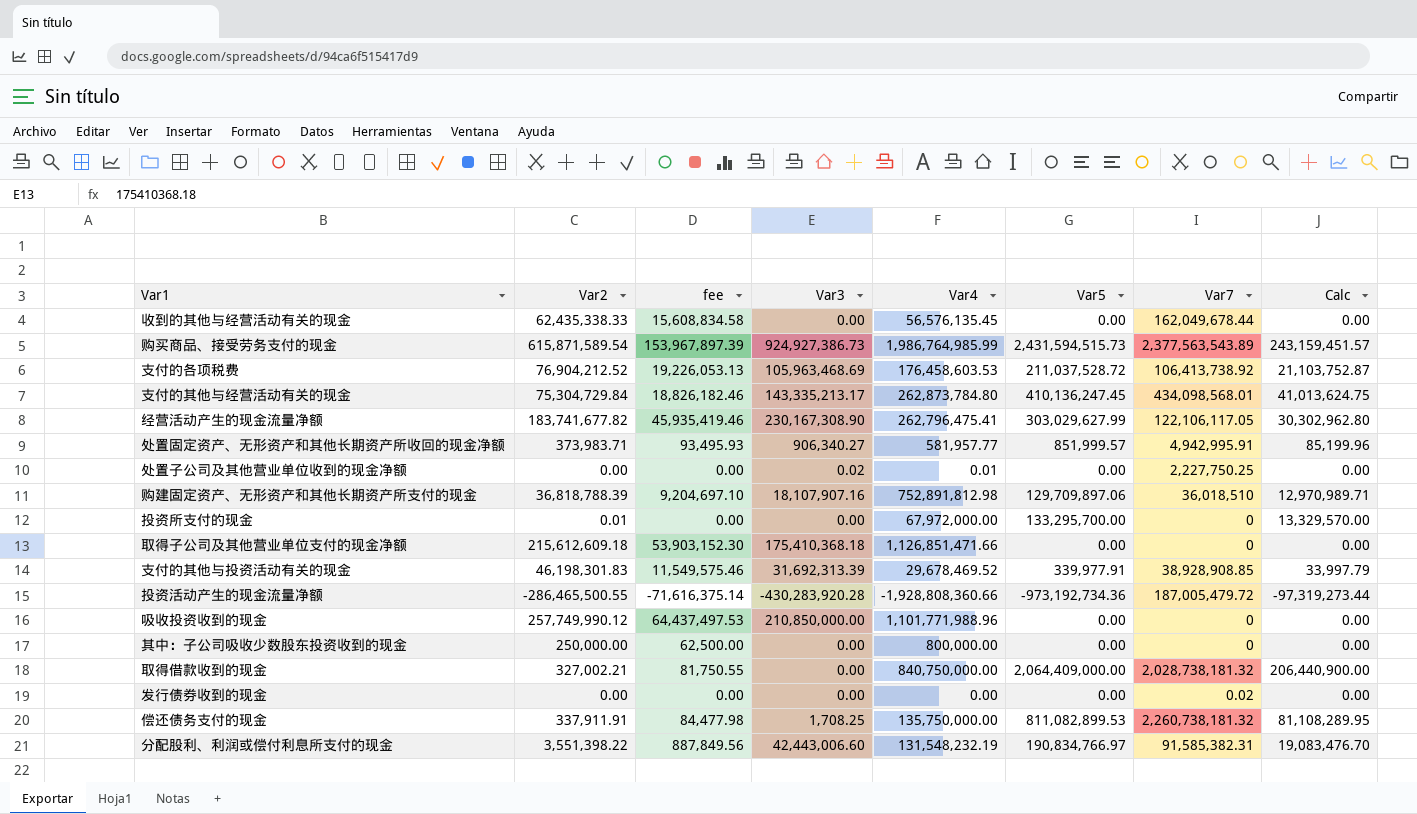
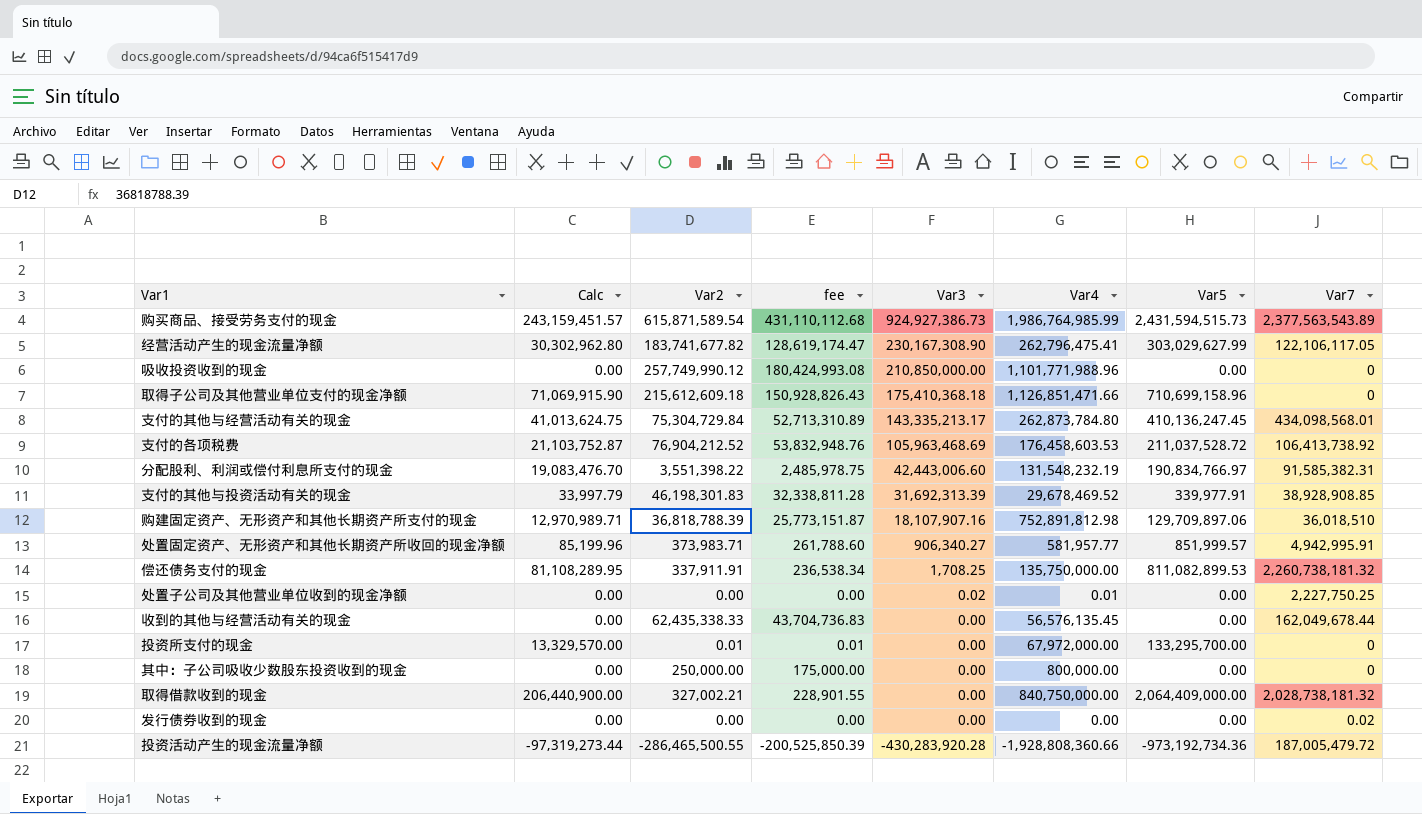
row order: none -> Var3 descending
column Calc | position: 8 -> 2
column fee | formula: [Var2] * 0.25 -> [Var2] * 0.7
取得子公司及其他营业单位支付的现金净额 | Calc: 0.00 -> 71,069,915.90
取得子公司及其他营业单位支付的现金净额 | Var5: 0.00 -> 710,699,158.96

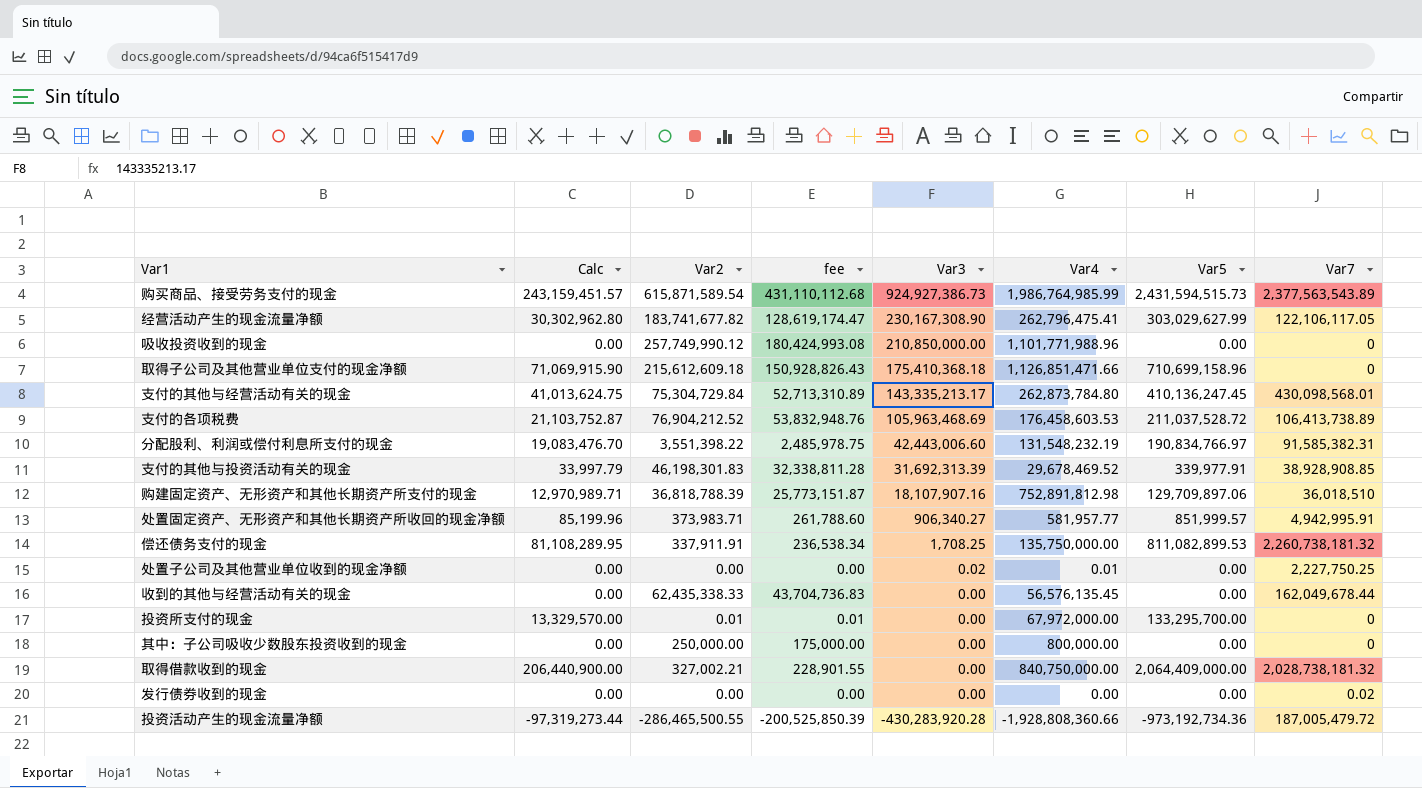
支付的其他与经营活动有关的现金 | Var7: 434,098,568.01 -> 430,098,568.01
支付的各项税费 | Var7: 106,413,738.92 -> 106,413,738.89

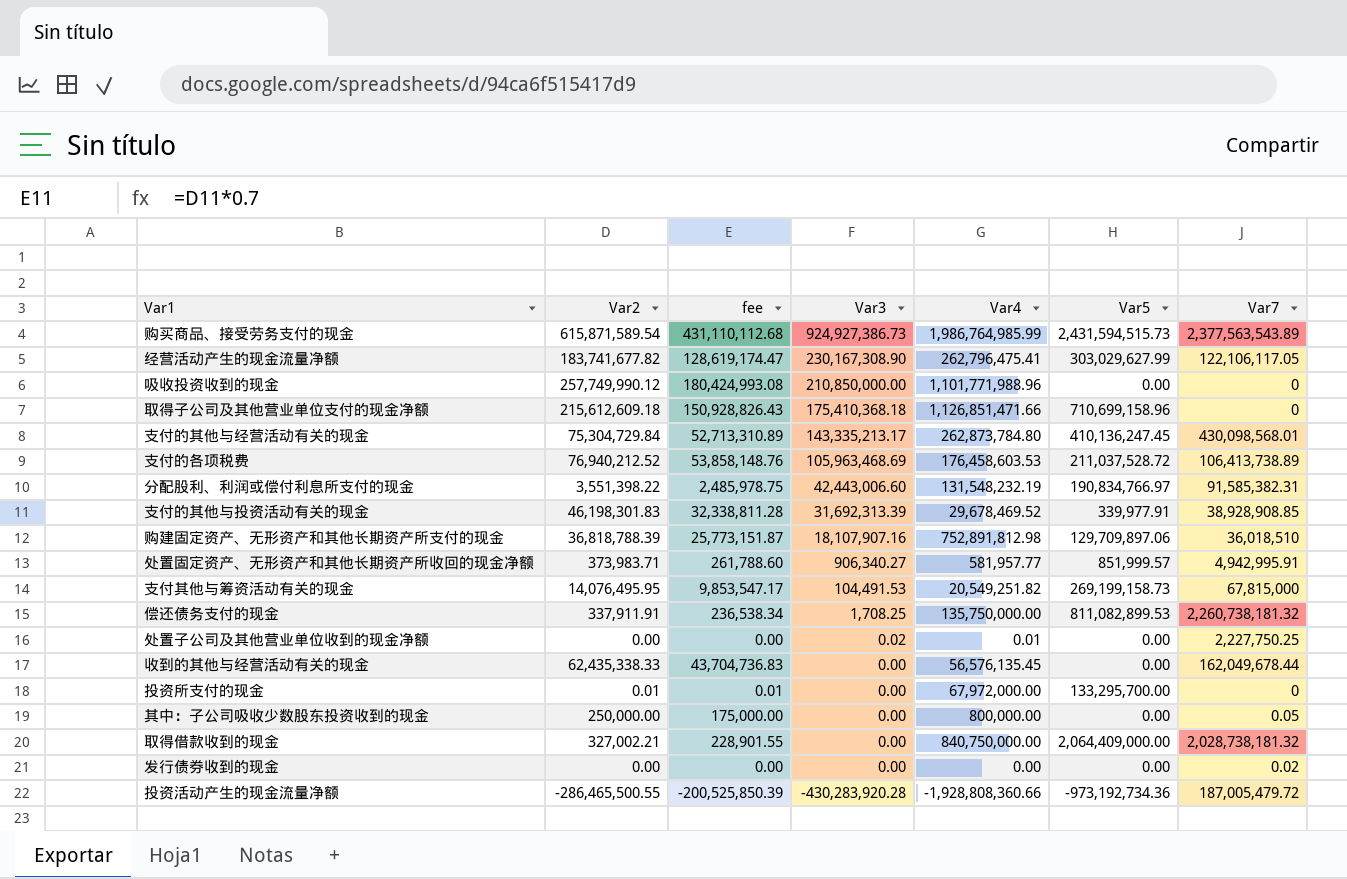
column Calc | formula: [Var5] * 0.1 -> none
支付的各项税费 | Var2: 76,904,212.52 -> 76,940,212.52
支付的各项税费 | fee: 53,832,948.76 -> 53,858,148.76
row 支付其他与筹资活动有关的现金: none -> 14,076,495.95 | 9,853,547.17 | 104,491.53 | 20,549,251.82 | 269,199,158.73 | 67,815,000
其中：子公司吸收少数股东投资收到的现金 | Var7: 0 -> 0.05

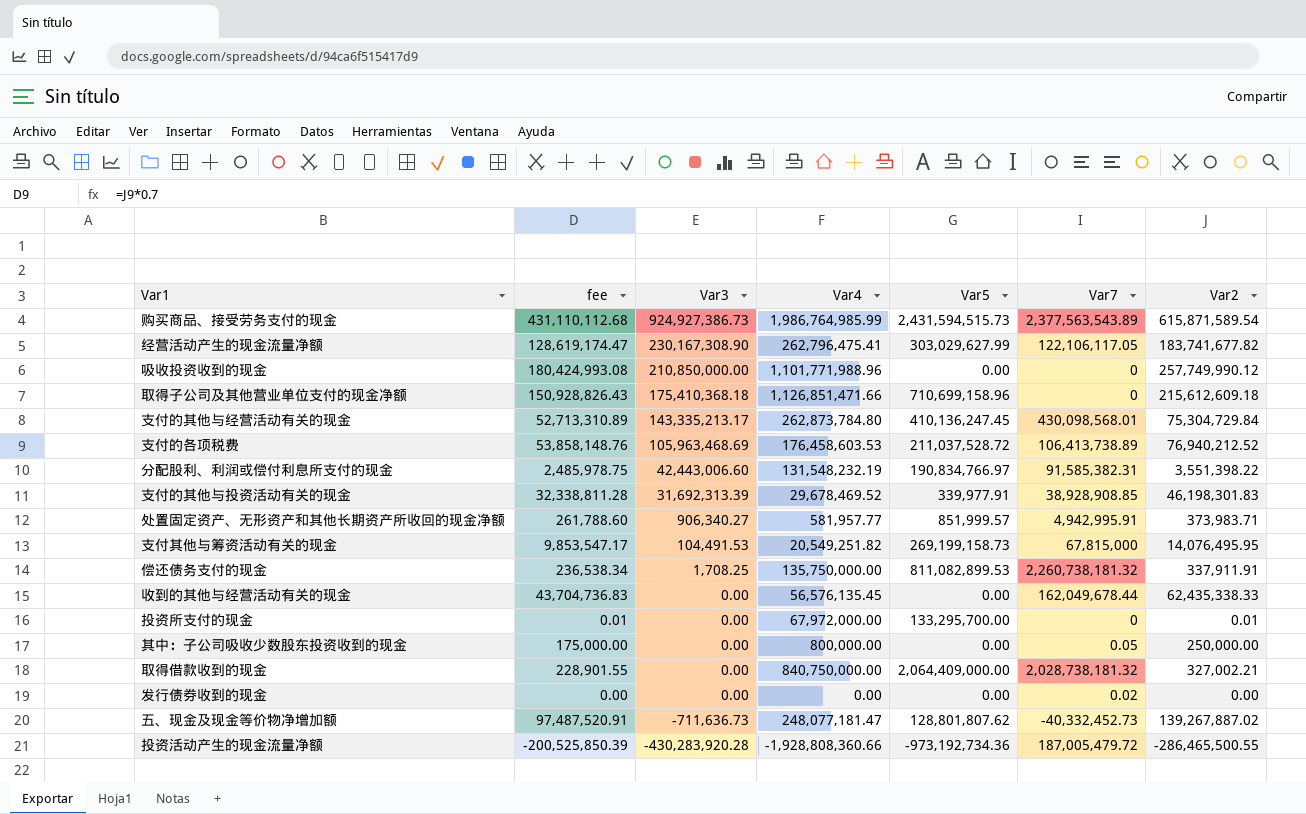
column Var2 | position: 2 -> 7
row 购建固定资产、无形资产和其他长期资产所支付的现金: 36,818,788.39 | 25,773,151.87 | 18,107,907.16 | 752,891,812.98 | 129,709,897.06 | 36,018,510 -> none
row 处置子公司及其他营业单位收到的现金净额: 0.00 | 0.00 | 0.02 | 0.01 | 0.00 | 2,227,750.25 -> none
row 五、现金及现金等价物净增加额: none -> 97,487,520.91 | -711,636.73 | 248,077,181.47 | 128,801,807.62 | -40,332,452.73 | 139,267,887.02

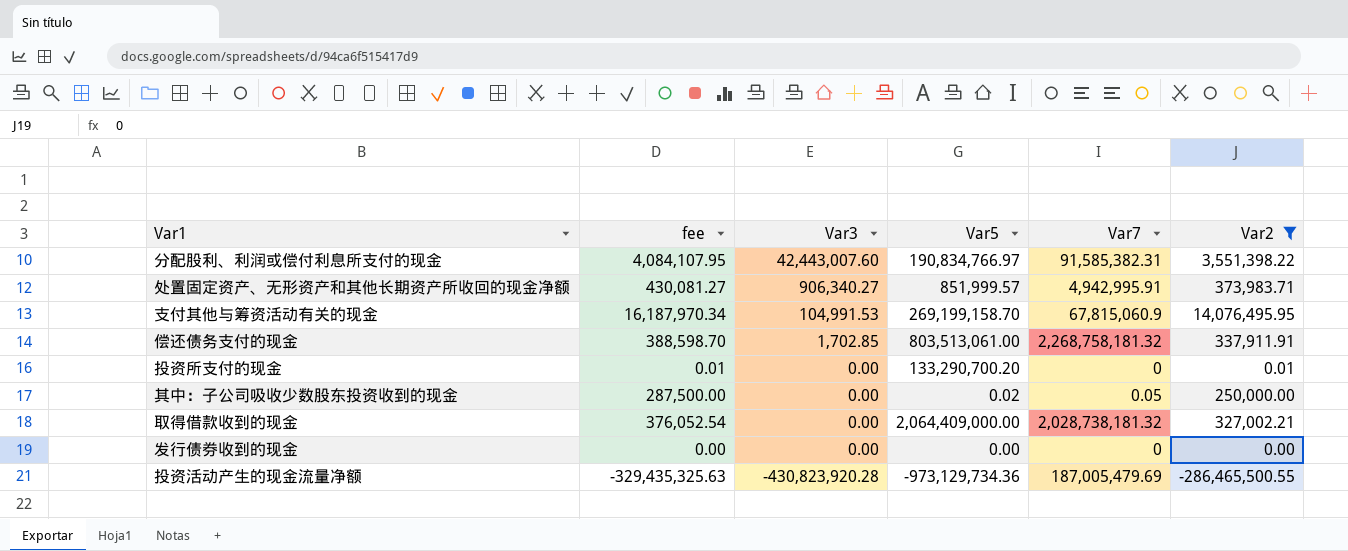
filter: none -> Var2 <= 14,076,495.95
column Var4 | position: 4 -> none
column fee | formula: [Var2] * 0.7 -> [Var2] * 1.15
分配股利、利润或偿付利息所支付的现金 | Var3: 42,443,006.60 -> 42,443,007.60
支付其他与筹资活动有关的现金 | Var3: 104,491.53 -> 104,991.53
支付其他与筹资活动有关的现金 | Var5: 269,199,158.73 -> 269,199,158.70
支付其他与筹资活动有关的现金 | Var7: 67,815,000 -> 67,815,060.9
偿还债务支付的现金 | Var3: 1,708.25 -> 1,702.85
偿还债务支付的现金 | Var5: 811,082,899.53 -> 803,513,061.00
偿还债务支付的现金 | Var7: 2,260,738,181.32 -> 2,268,758,181.32
投资所支付的现金 | Var5: 133,295,700.00 -> 133,290,700.20
其中：子公司吸收少数股东投资收到的现金 | Var5: 0.00 -> 0.02
发行债券收到的现金 | Var7: 0.02 -> 0
投资活动产生的现金流量净额 | Var3: -430,283,920.28 -> -430,823,920.28
投资活动产生的现金流量净额 | Var5: -973,192,734.36 -> -973,129,734.36
投资活动产生的现金流量净额 | Var7: 187,005,479.72 -> 187,005,479.69

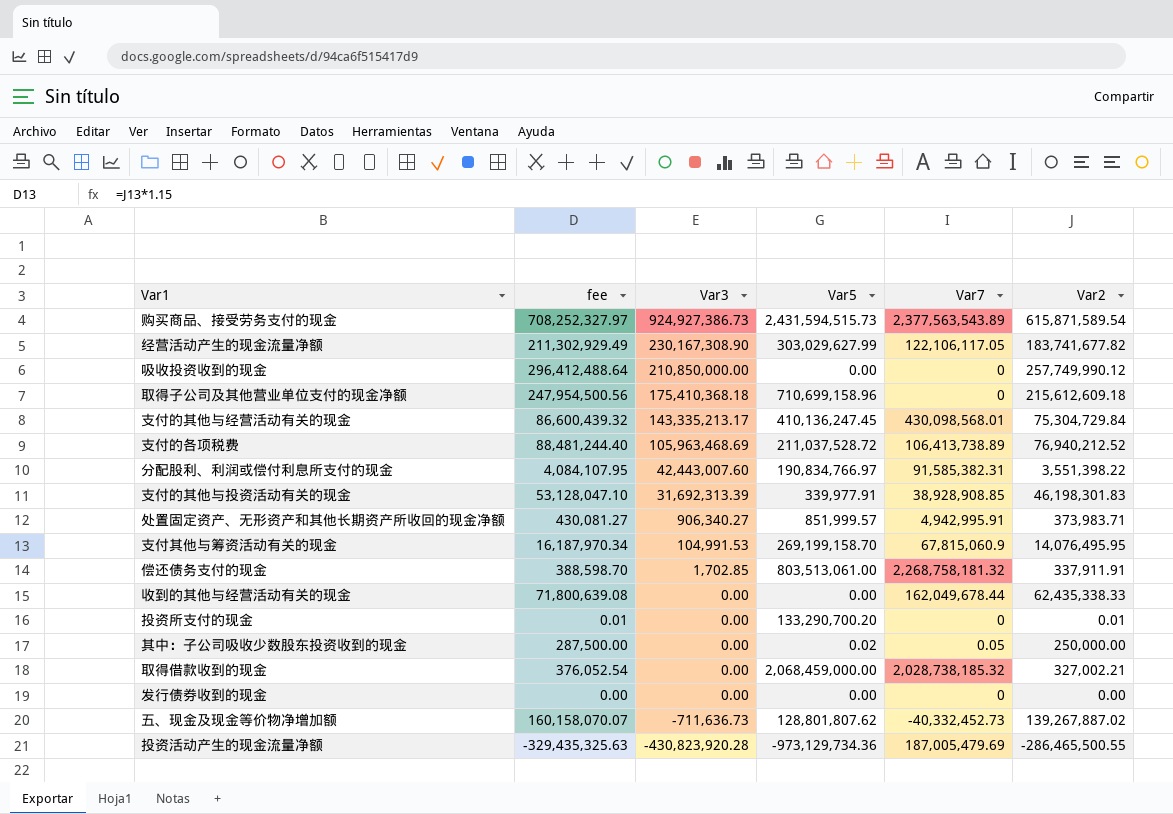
filter: Var2 <= 14,076,495.95 -> none
取得借款收到的现金 | Var5: 2,064,409,000.00 -> 2,068,459,000.00
取得借款收到的现金 | Var7: 2,028,738,181.32 -> 2,028,738,185.32

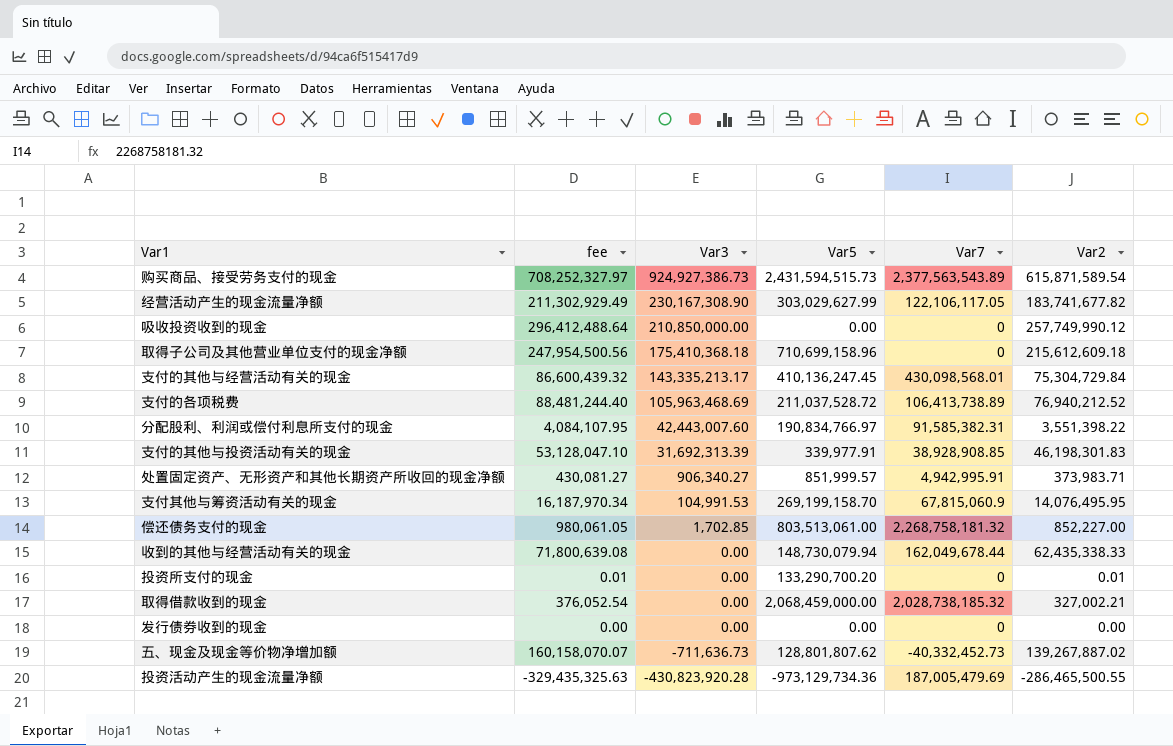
row 其中：子公司吸收少数股东投资收到的现金: 287,500.00 | 0.00 | 0.02 | 0.05 | 250,000.00 -> none
偿还债务支付的现金 | fee: 388,598.70 -> 980,061.05
偿还债务支付的现金 | Var2: 337,911.91 -> 852,227.00
收到的其他与经营活动有关的现金 | Var5: 0.00 -> 148,730,079.94

